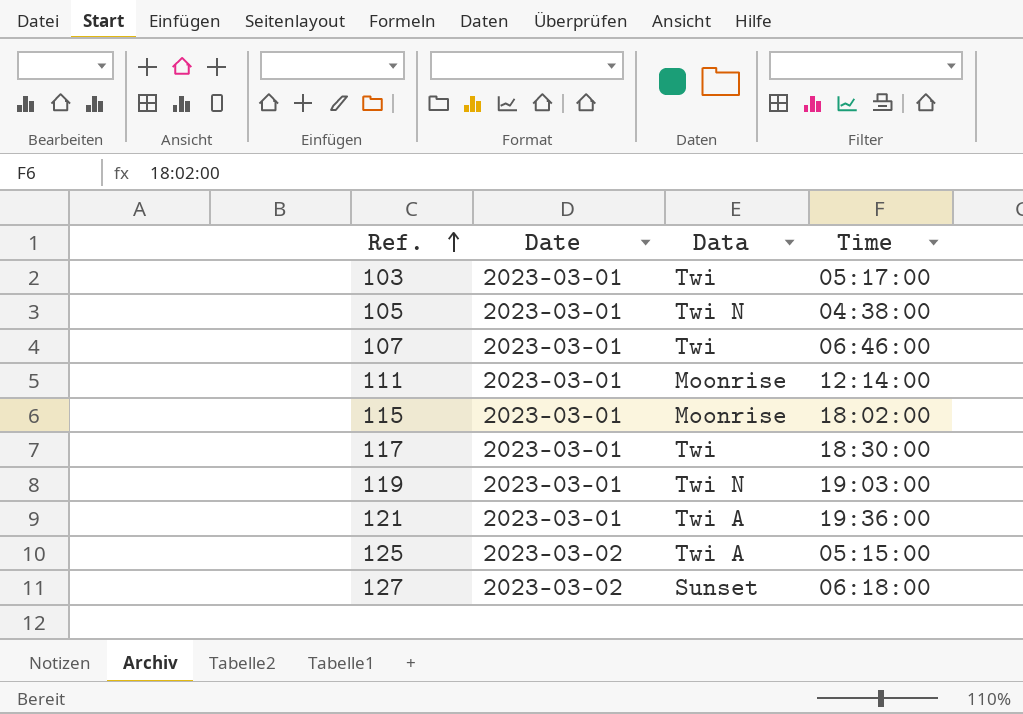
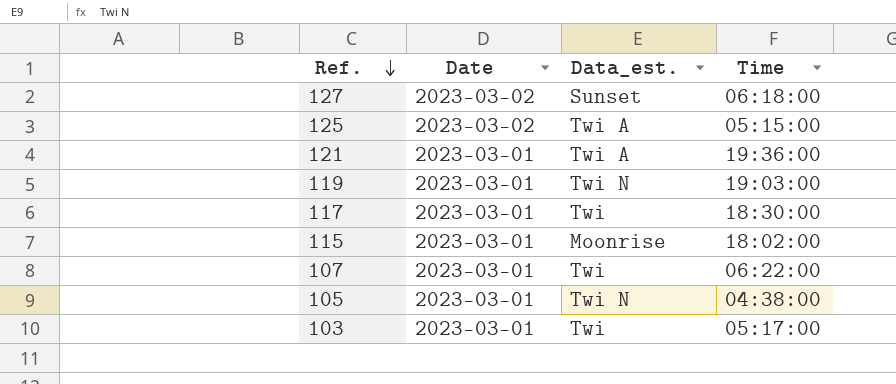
row order: Ref. ascending -> Ref. descending
column name: Data -> Data_est.
row 111: 2023-03-01 | Moonrise | 12:14:00 -> none
107 | Time: 06:46:00 -> 06:22:00

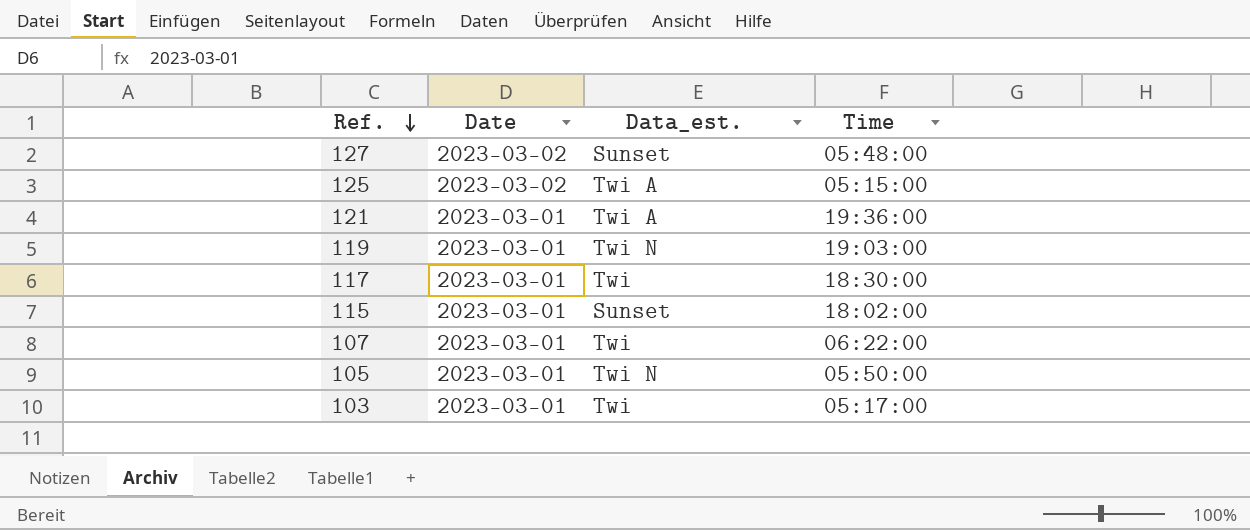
127 | Time: 06:18:00 -> 05:48:00
115 | Data_est.: Moonrise -> Sunset
105 | Time: 04:38:00 -> 05:50:00

